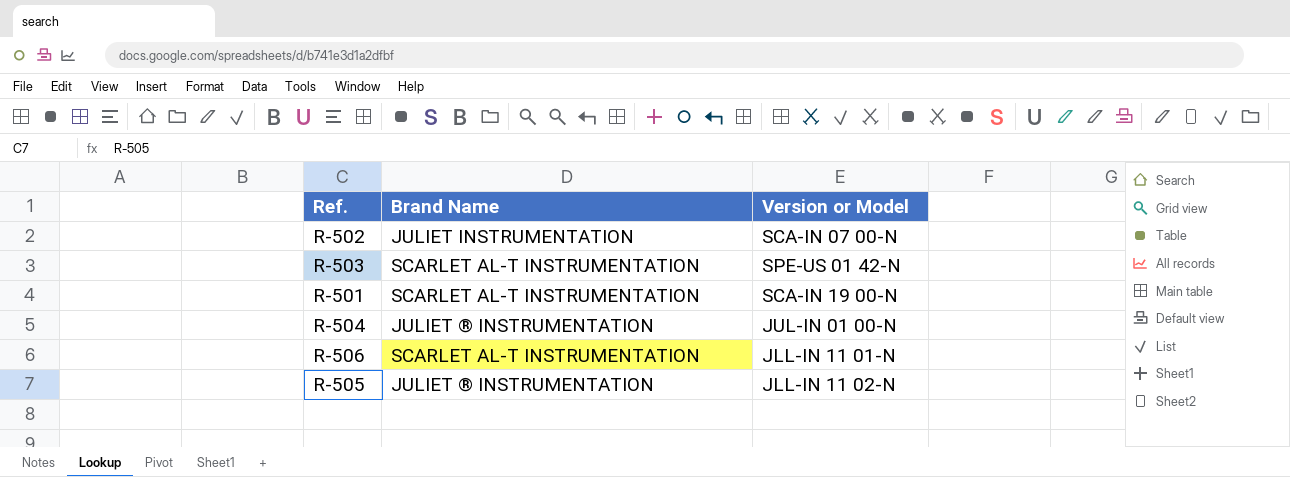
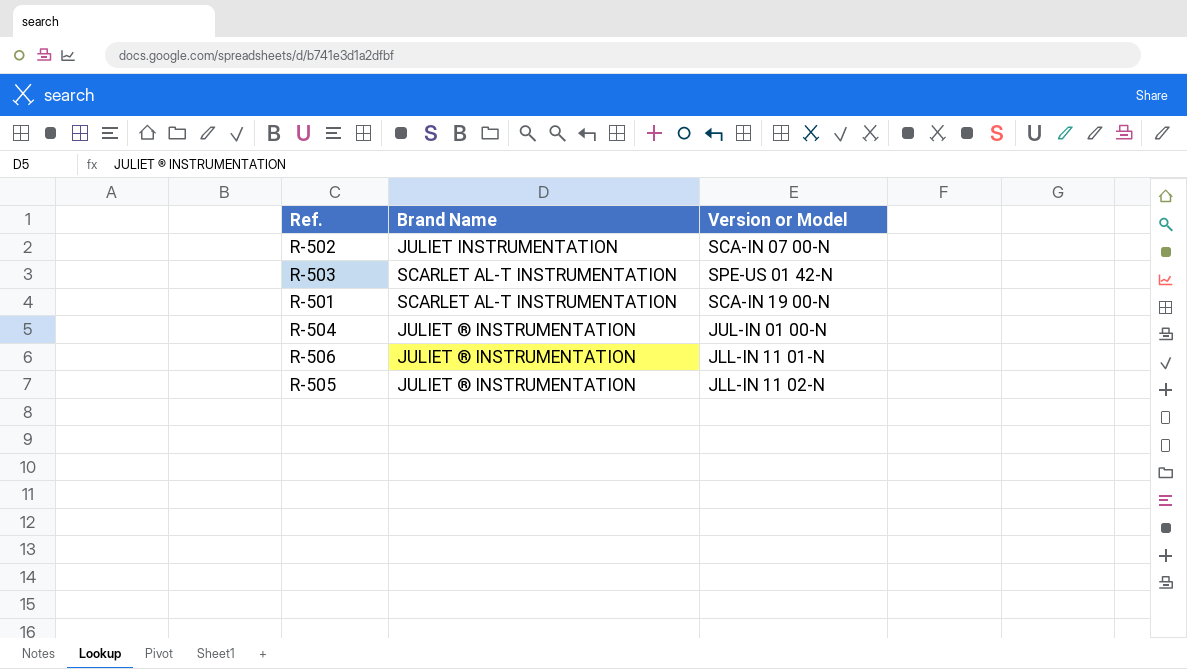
R-506 | Brand Name: SCARLET AL-T INSTRUMENTATION -> JULIET ® INSTRUMENTATION

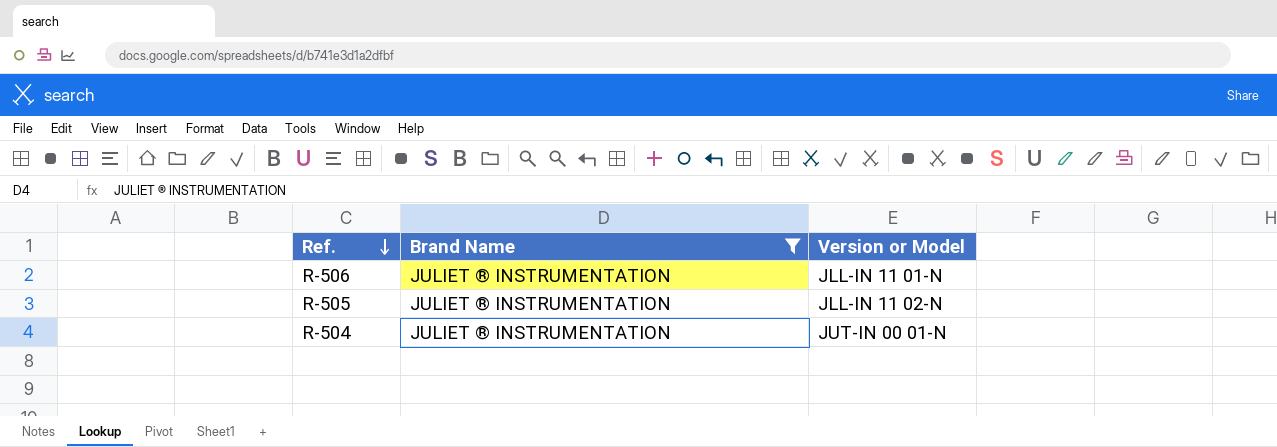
filter: none -> Brand Name = JULIET ® INSTRUMENTATION
row order: none -> Ref. descending
R-504 | Version or Model: JUL-IN 01 00-N -> JUT-IN 00 01-N

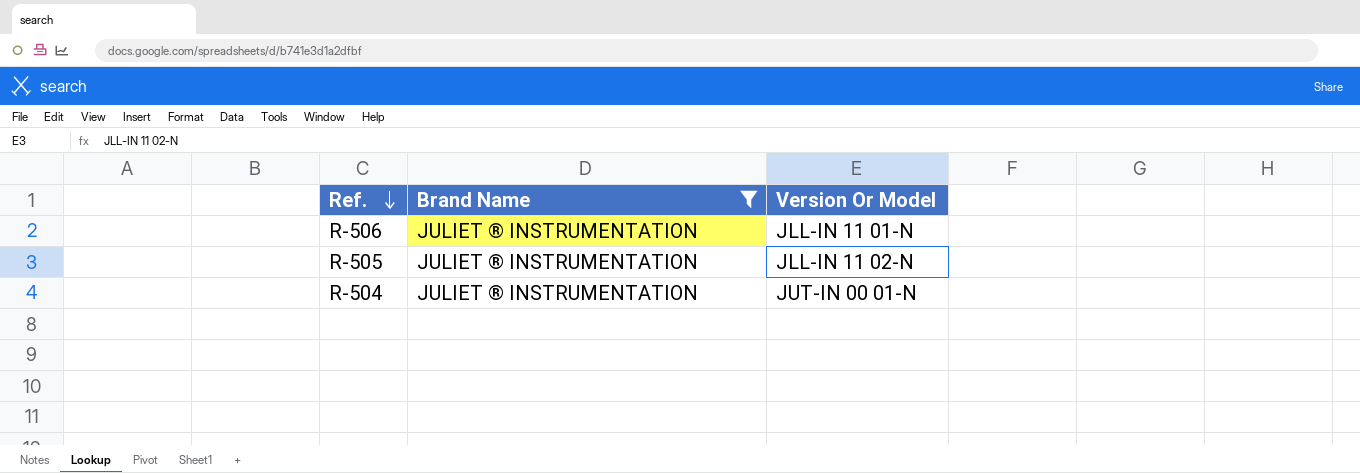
column name: Version or Model -> Version Or Model

